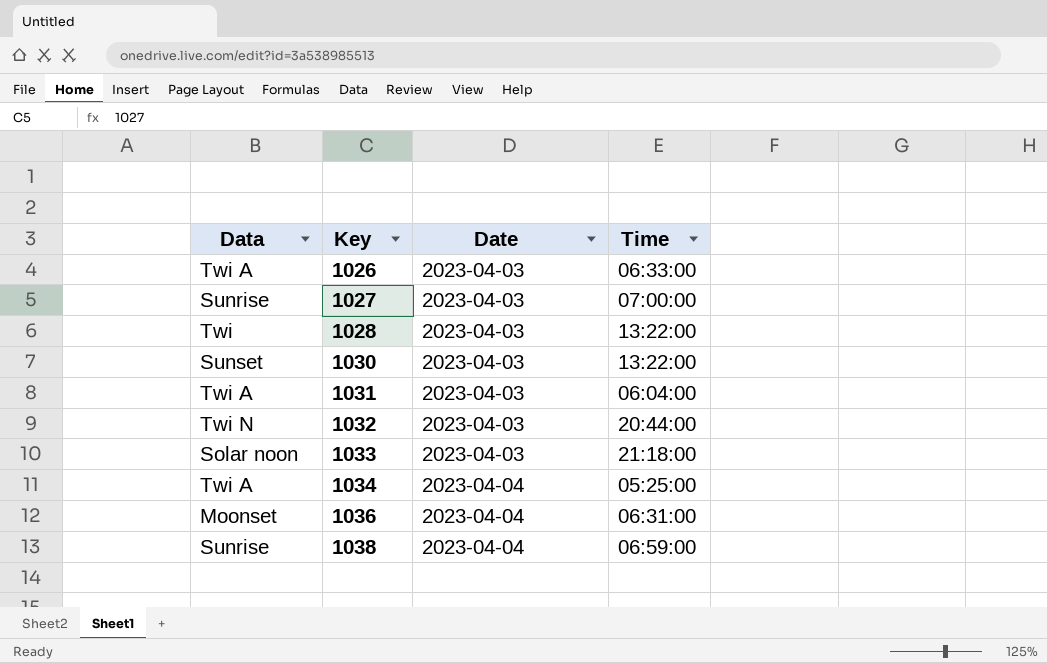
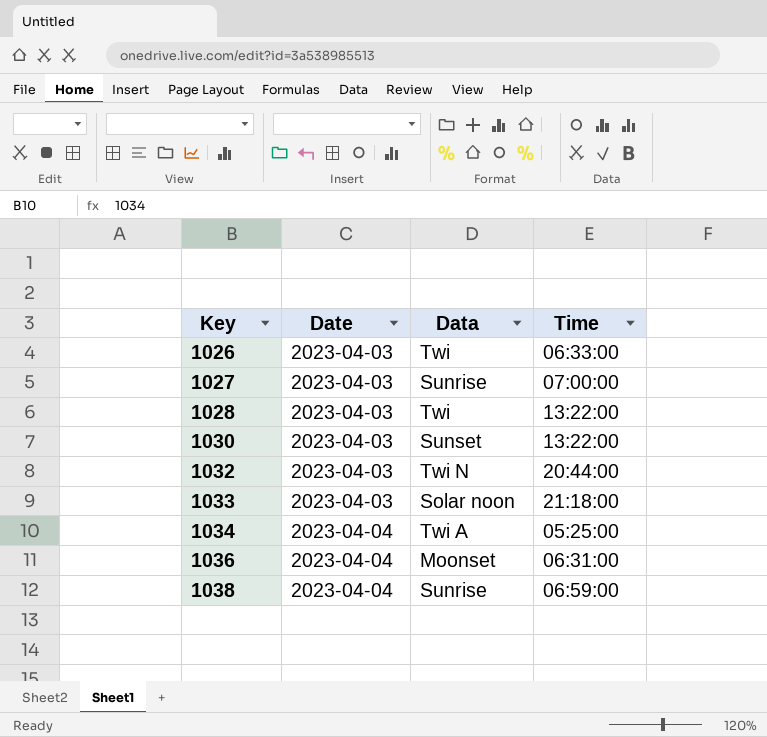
column Data | position: 1 -> 3
row 1031: Twi A | 2023-04-03 | 06:04:00 -> none
1026 | Data: Twi A -> Twi

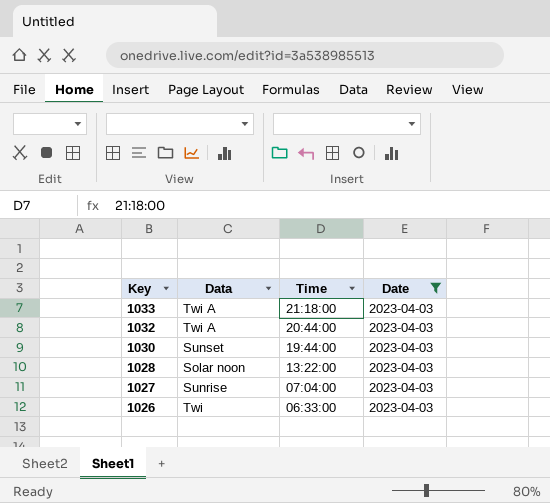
filter: none -> Date = 2023-04-03
row order: Key ascending -> Key descending
column Date | position: 2 -> 4
1033 | Data: Solar noon -> Twi A
1032 | Data: Twi N -> Twi A
1030 | Time: 13:22:00 -> 19:44:00
1028 | Data: Twi -> Solar noon
1027 | Time: 07:00:00 -> 07:04:00

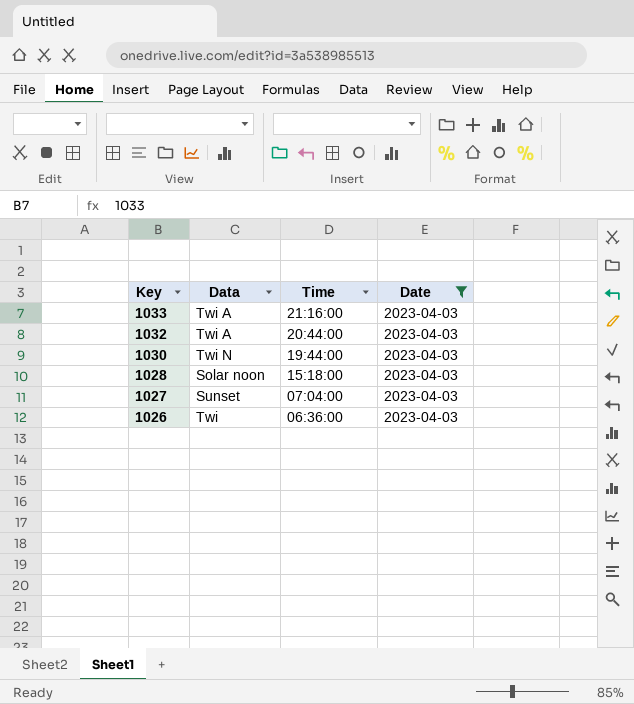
1033 | Time: 21:18:00 -> 21:16:00
1030 | Data: Sunset -> Twi N
1028 | Time: 13:22:00 -> 15:18:00
1027 | Data: Sunrise -> Sunset
1026 | Time: 06:33:00 -> 06:36:00

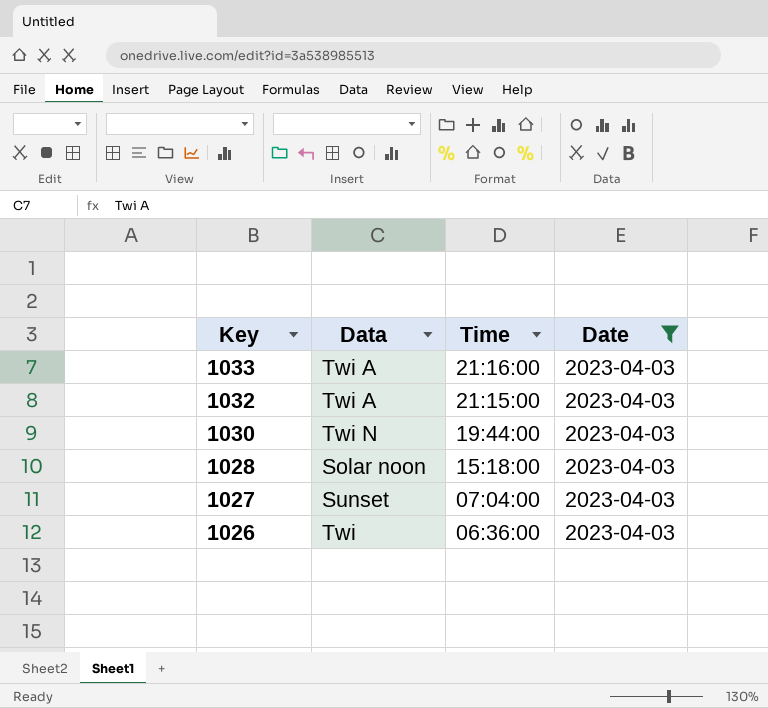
1032 | Time: 20:44:00 -> 21:15:00

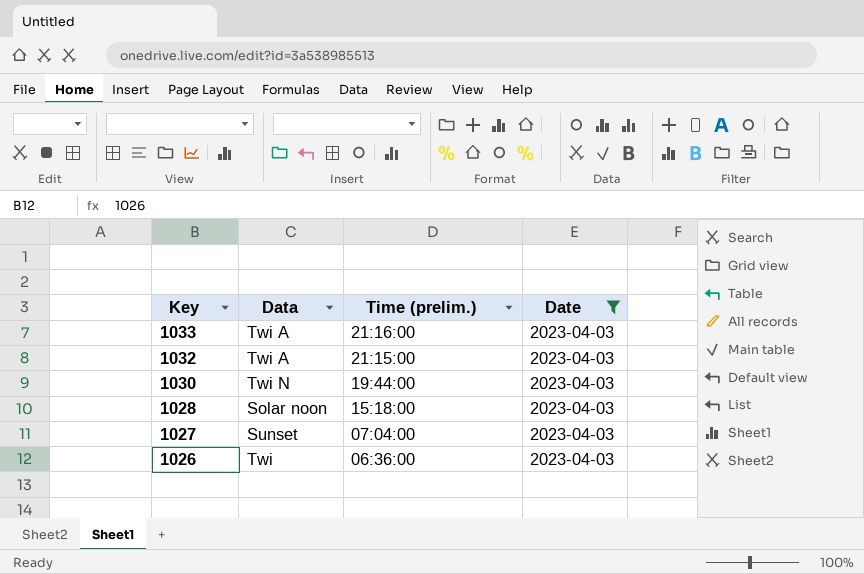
column name: Time -> Time (prelim.)

